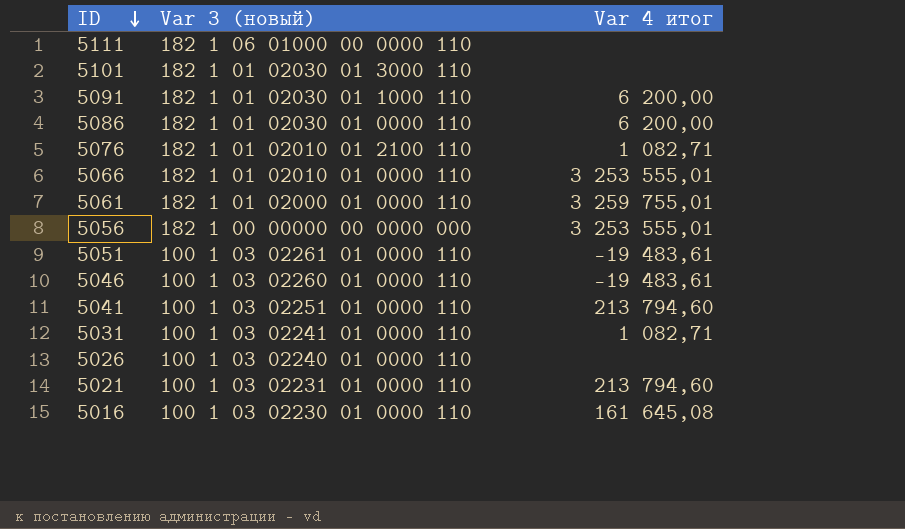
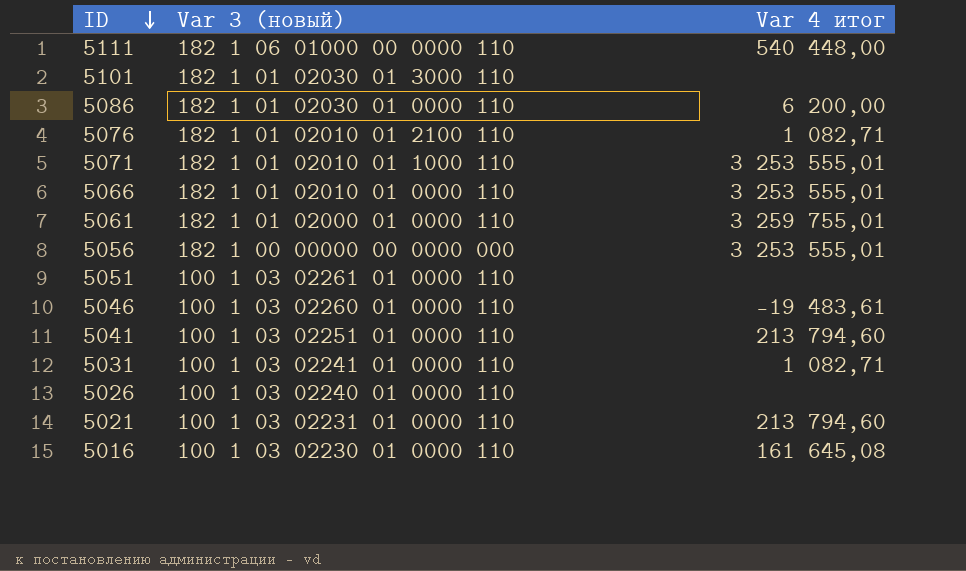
row 5091: 182 1 01 02030 01 1000 110 | 6 200,00 -> none
5111 | Var 4 итог: none -> 540 448,00
row 5071: none -> 182 1 01 02010 01 1000 110 | 3 253 555,01
5051 | Var 4 итог: -19 483,61 -> none

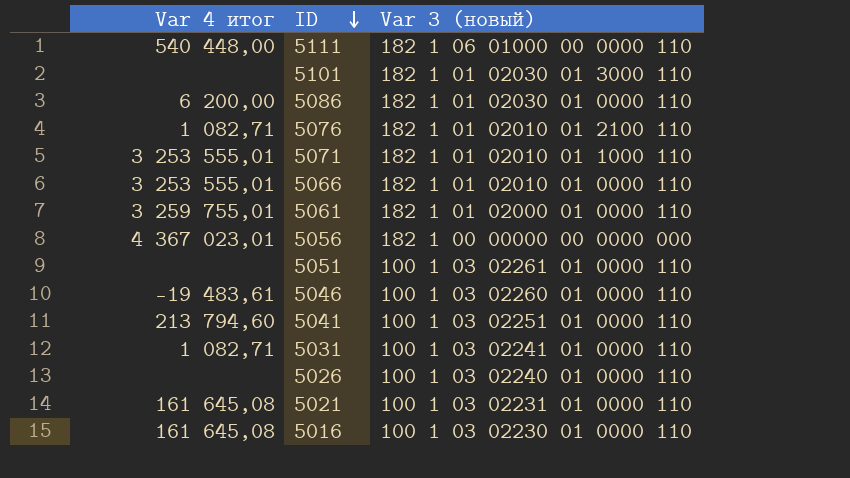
column Var 4 итог | position: 3 -> 1
5056 | Var 4 итог: 3 253 555,01 -> 4 367 023,01
5021 | Var 4 итог: 213 794,60 -> 161 645,08

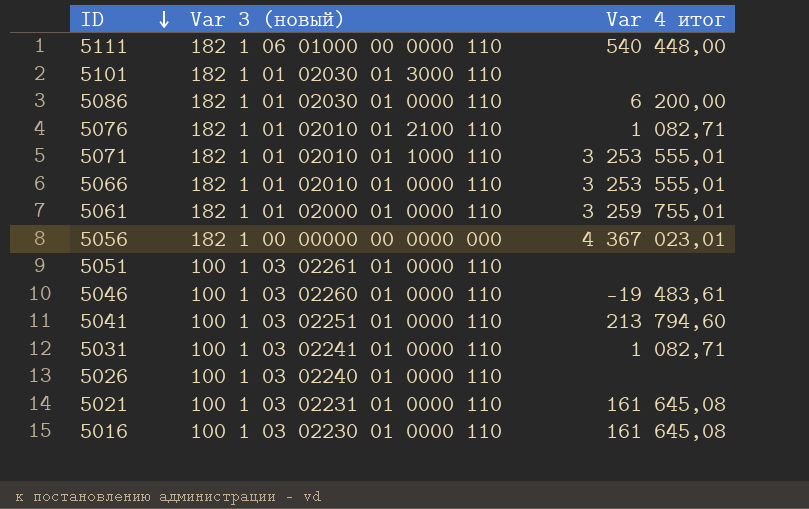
column Var 4 итог | position: 1 -> 3

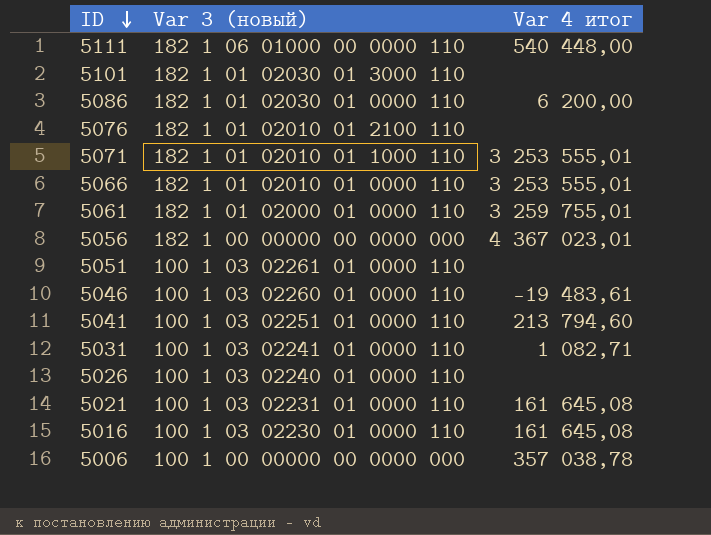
5076 | Var 4 итог: 1 082,71 -> none
row 5006: none -> 100 1 00 00000 00 0000 000 | 357 038,78

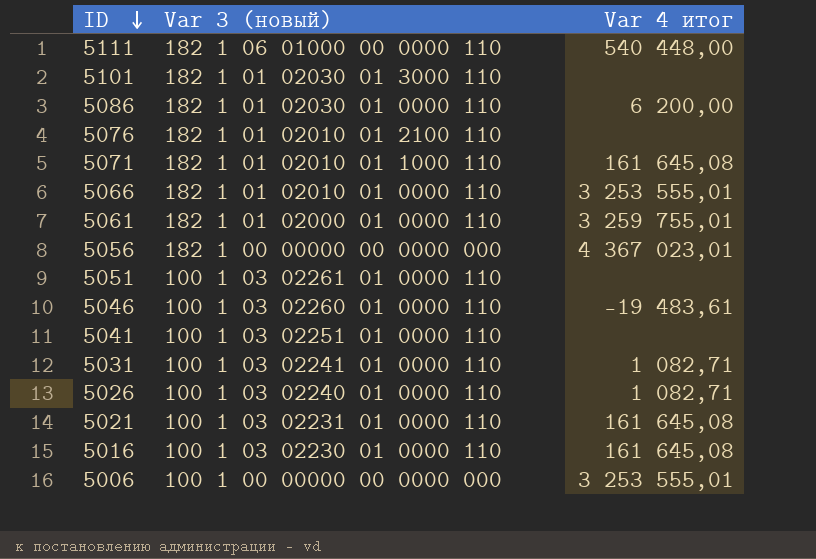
5071 | Var 4 итог: 3 253 555,01 -> 161 645,08
5041 | Var 4 итог: 213 794,60 -> none
5026 | Var 4 итог: none -> 1 082,71
5006 | Var 4 итог: 357 038,78 -> 3 253 555,01

